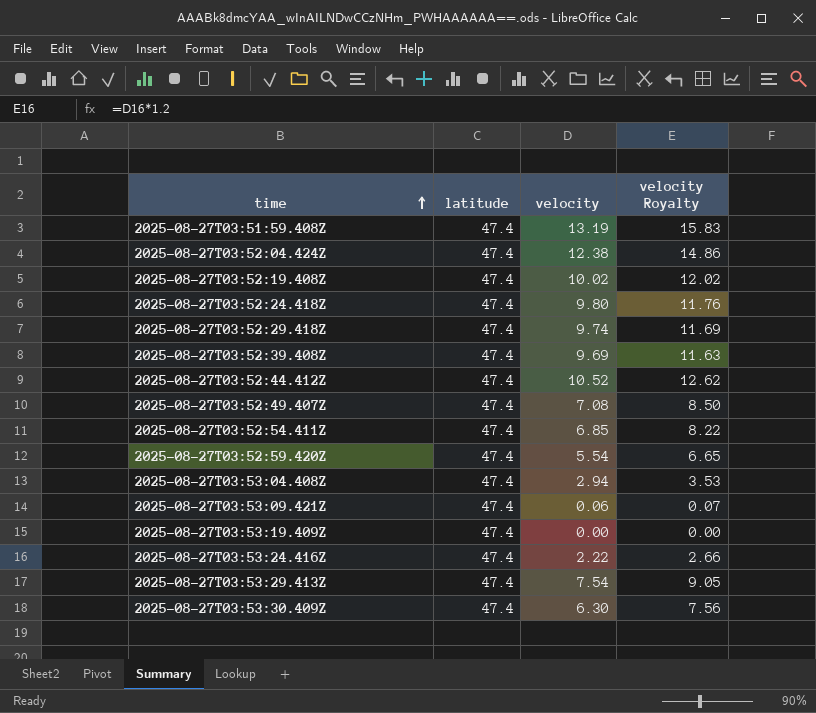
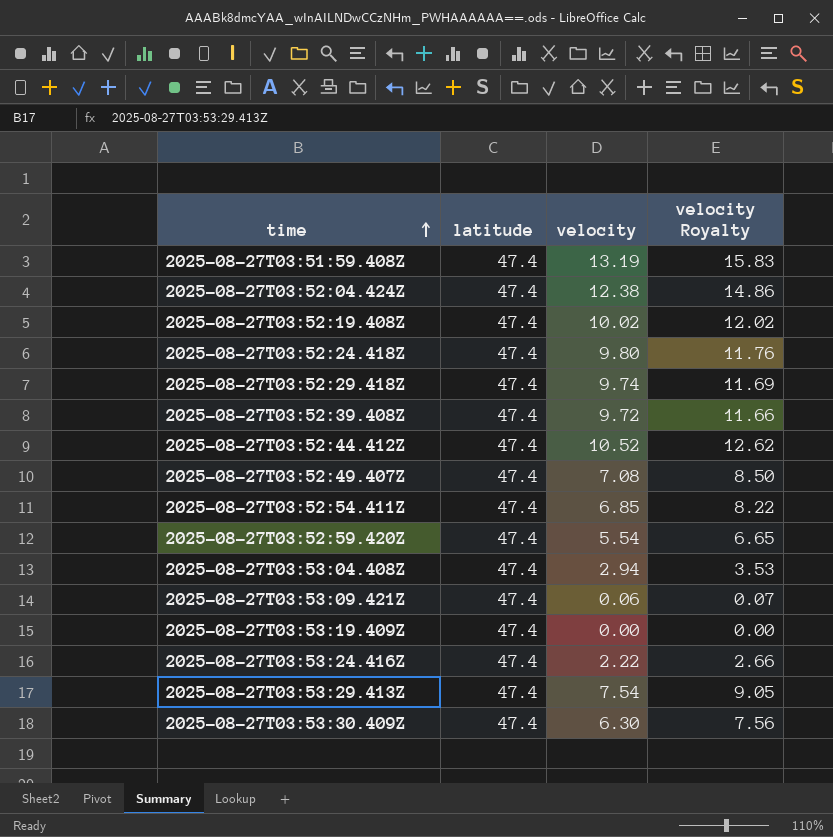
2025-08-27T03:52:39.408Z | velocity: 9.69 -> 9.72
2025-08-27T03:52:39.408Z | velocity Royalty: 11.63 -> 11.66

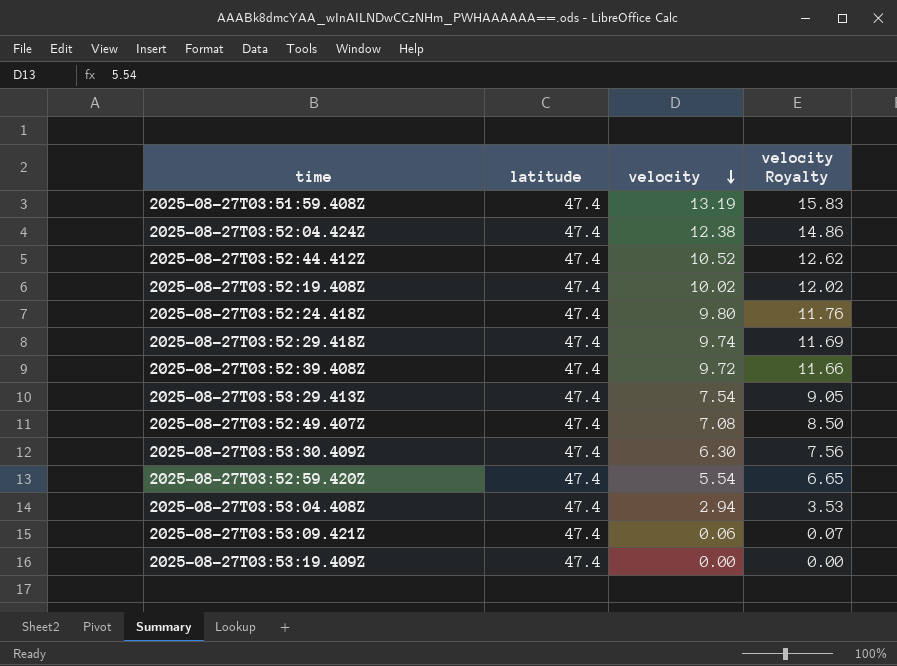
row order: time ascending -> velocity descending
row 2025-08-27T03:52:54.411Z: 47.4 | 6.85 | 8.22 -> none
row 2025-08-27T03:53:24.416Z: 47.4 | 2.22 | 2.66 -> none

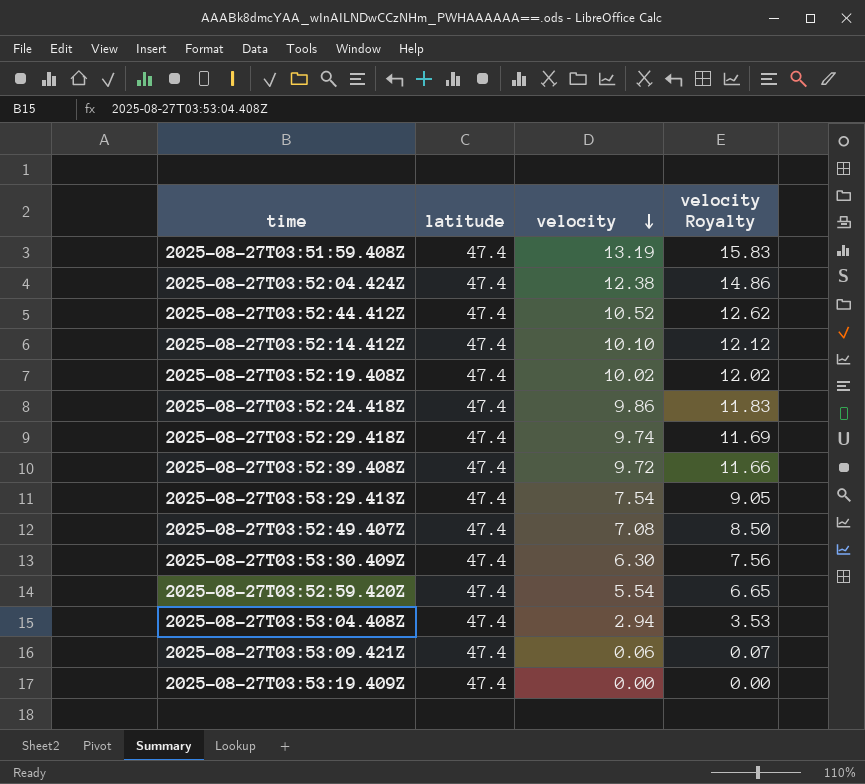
row 2025-08-27T03:52:14.412Z: none -> 47.4 | 10.10 | 12.12
2025-08-27T03:52:24.418Z | velocity: 9.80 -> 9.86
2025-08-27T03:52:24.418Z | velocity Royalty: 11.76 -> 11.83

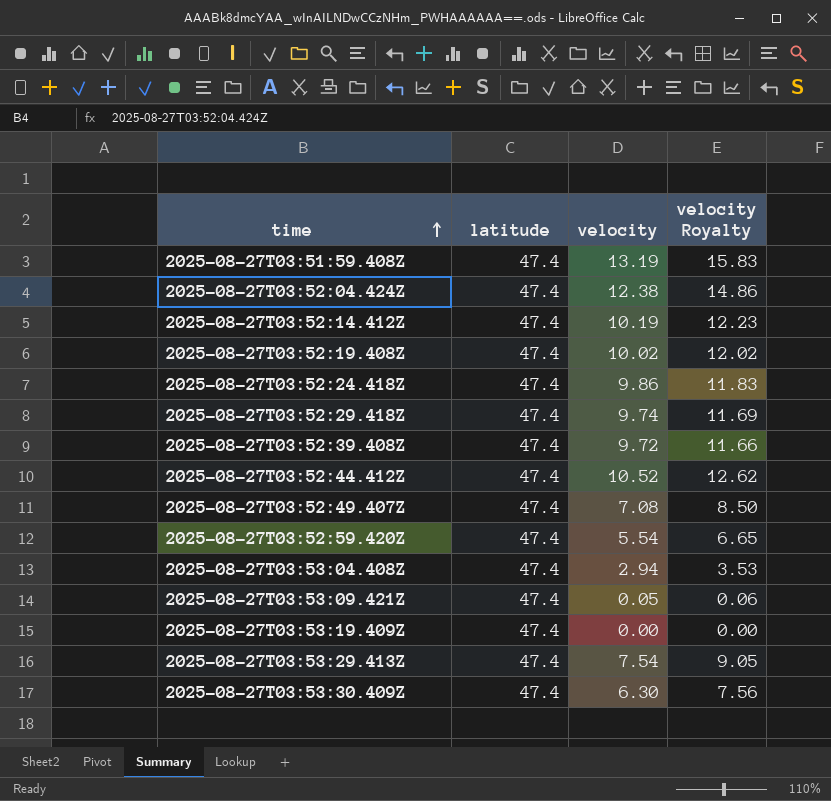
row order: velocity descending -> time ascending
2025-08-27T03:52:14.412Z | velocity: 10.10 -> 10.19
2025-08-27T03:52:14.412Z | velocity Royalty: 12.12 -> 12.23
2025-08-27T03:53:09.421Z | velocity: 0.06 -> 0.05
2025-08-27T03:53:09.421Z | velocity Royalty: 0.07 -> 0.06

